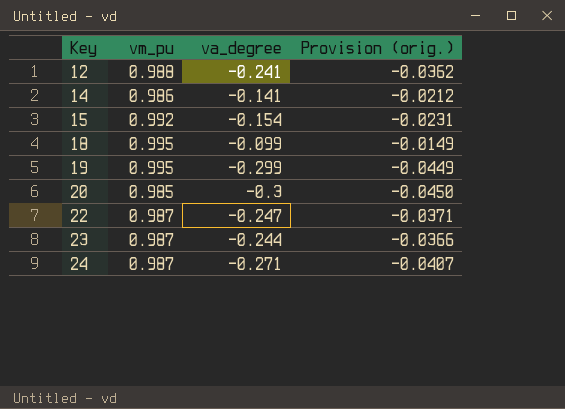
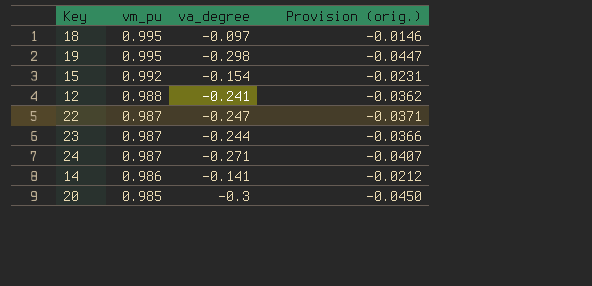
row order: Key ascending -> vm_pu descending
18 | va_degree: -0.099 -> -0.097
18 | Provision (orig.): -0.0149 -> -0.0146
19 | va_degree: -0.299 -> -0.298
19 | Provision (orig.): -0.0449 -> -0.0447

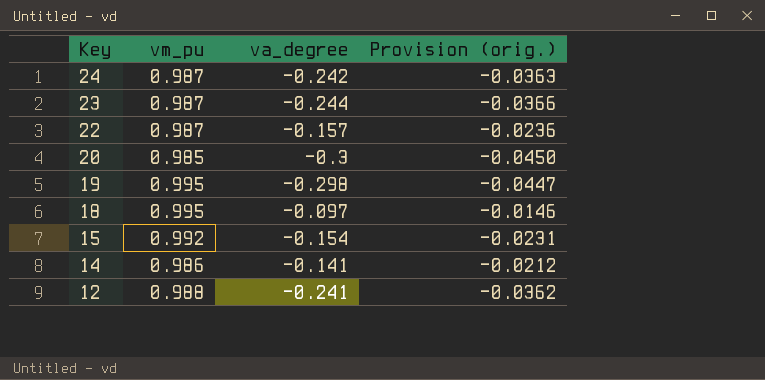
row order: vm_pu descending -> Key descending
24 | va_degree: -0.271 -> -0.242
24 | Provision (orig.): -0.0407 -> -0.0363
22 | va_degree: -0.247 -> -0.157
22 | Provision (orig.): -0.0371 -> -0.0236

